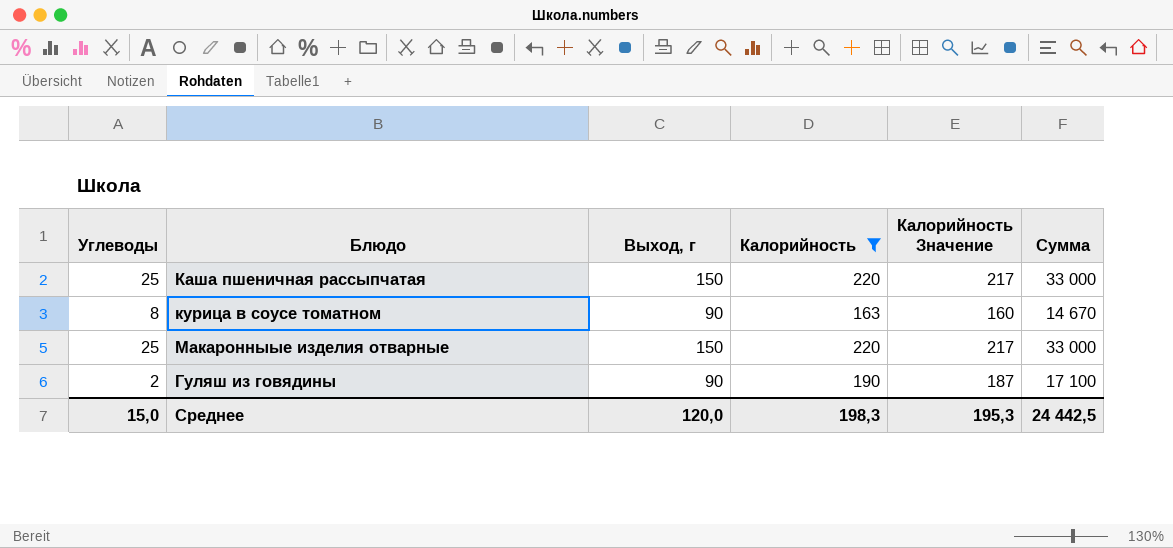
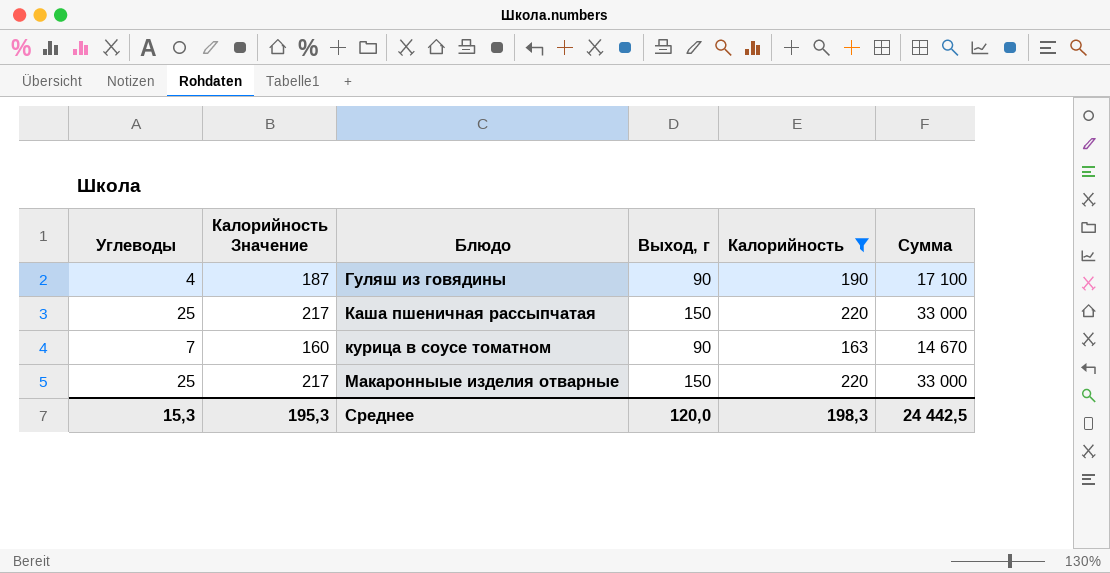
row order: none -> Блюдо ascending
column Калорийность Значение | position: 5 -> 2
Гуляш из говядины | Углеводы: 2 -> 4
курица в соусе томатном | Углеводы: 8 -> 7
Среднее | Углеводы: 15,0 -> 15,3

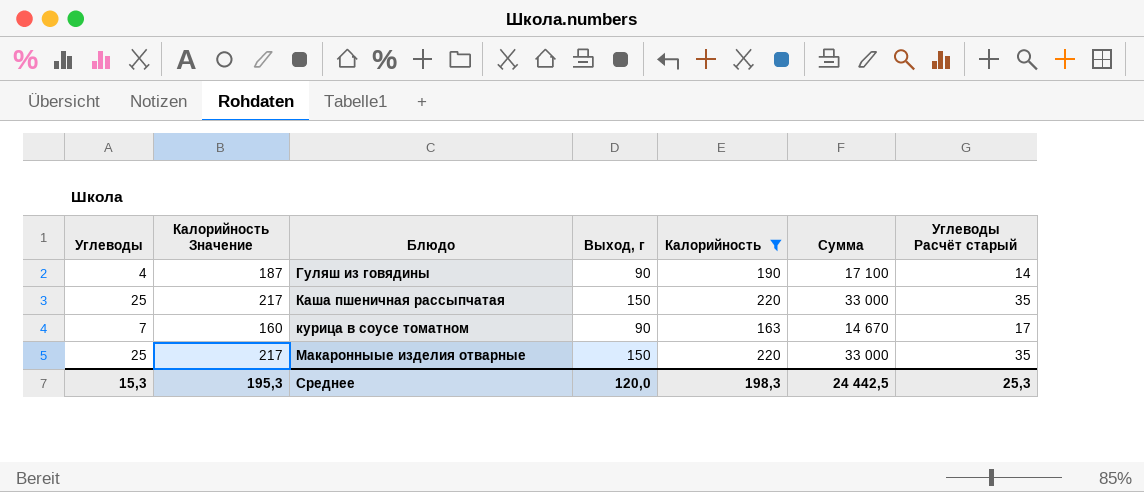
column Углеводы Расчёт старый | formula: none -> [Углеводы] + 10

